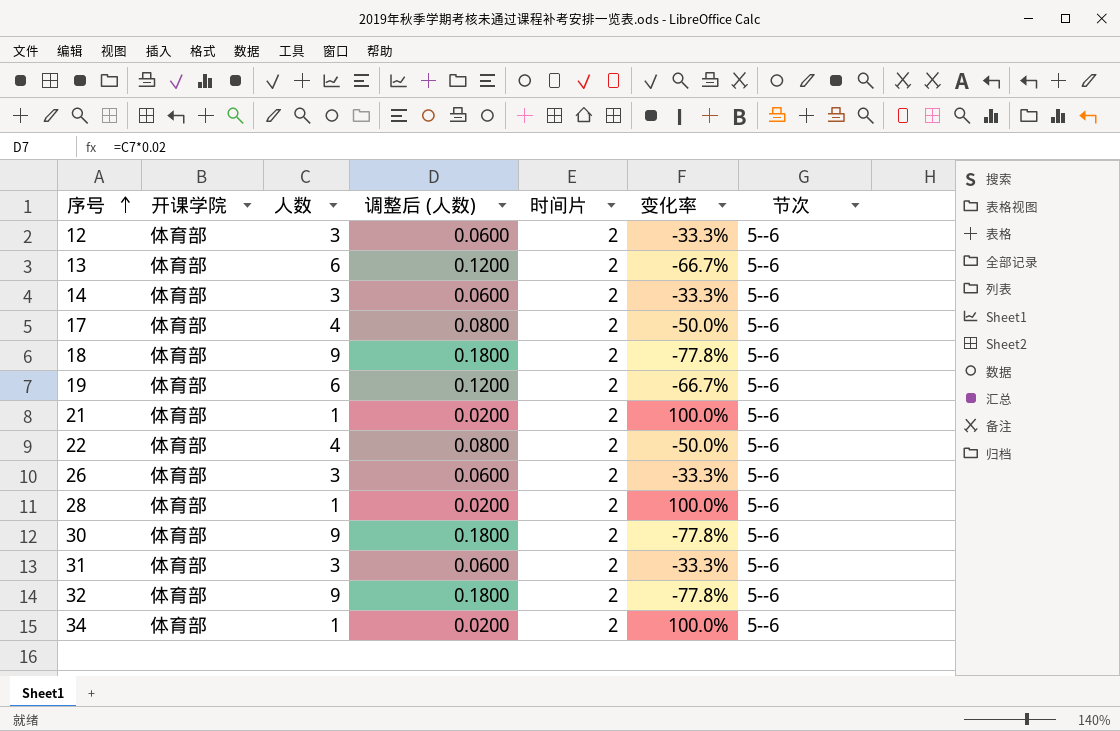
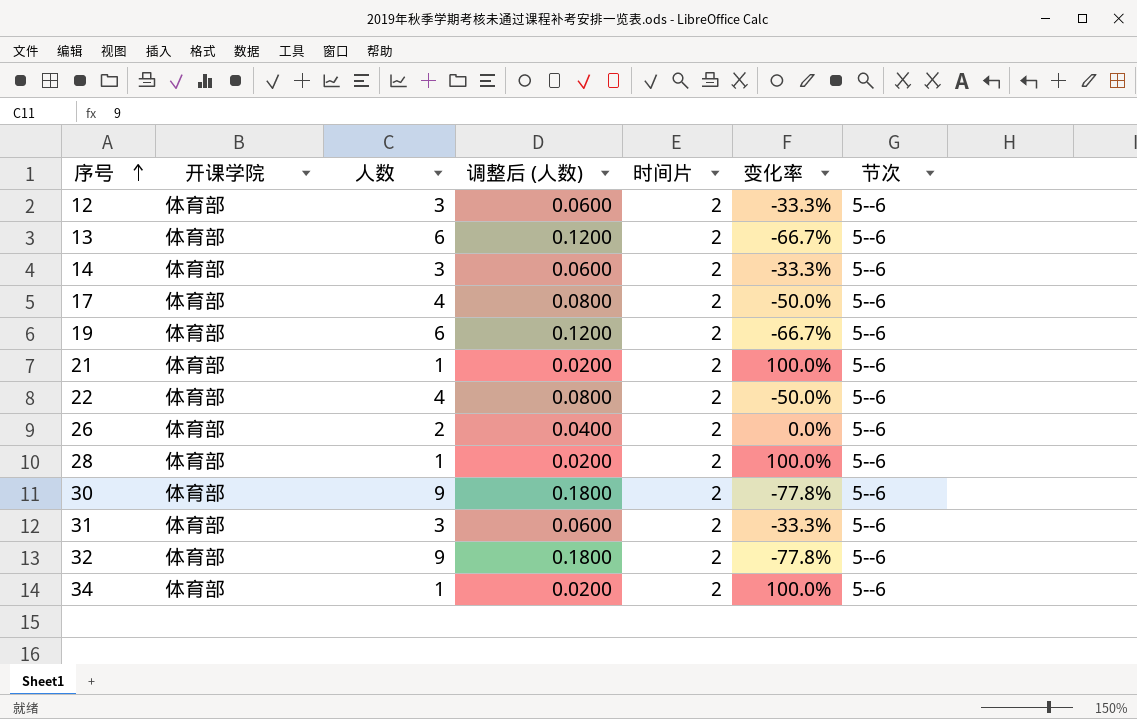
row 18: 体育部 | 9 | 0.1800 | 2 | -77.8% | 5--6 -> none
26 | 人数: 3 -> 2
26 | 调整后 (人数): 0.0600 -> 0.0400
26 | 变化率: -33.3% -> 0.0%

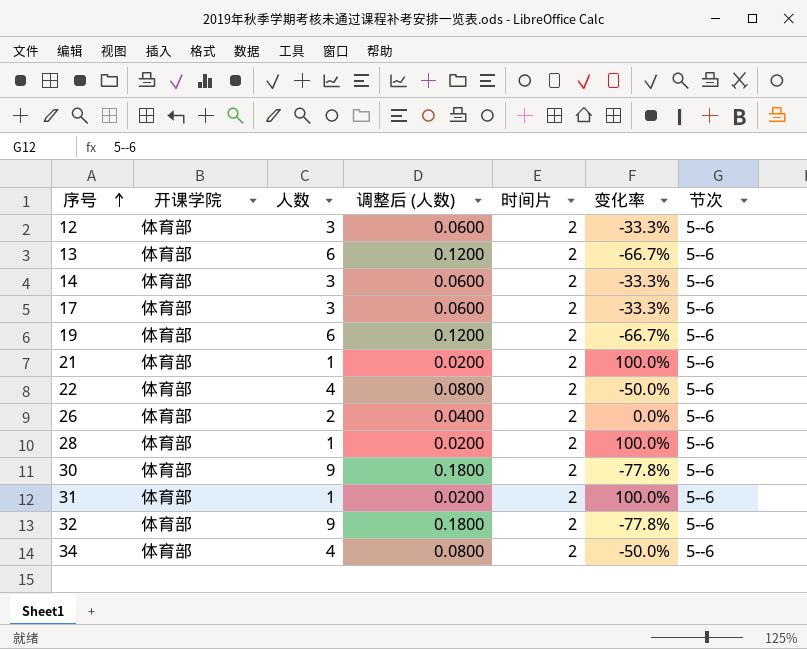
17 | 人数: 4 -> 3
17 | 调整后 (人数): 0.0800 -> 0.0600
17 | 变化率: -50.0% -> -33.3%
31 | 人数: 3 -> 1
31 | 调整后 (人数): 0.0600 -> 0.0200
31 | 变化率: -33.3% -> 100.0%
34 | 人数: 1 -> 4
34 | 调整后 (人数): 0.0200 -> 0.0800
34 | 变化率: 100.0% -> -50.0%

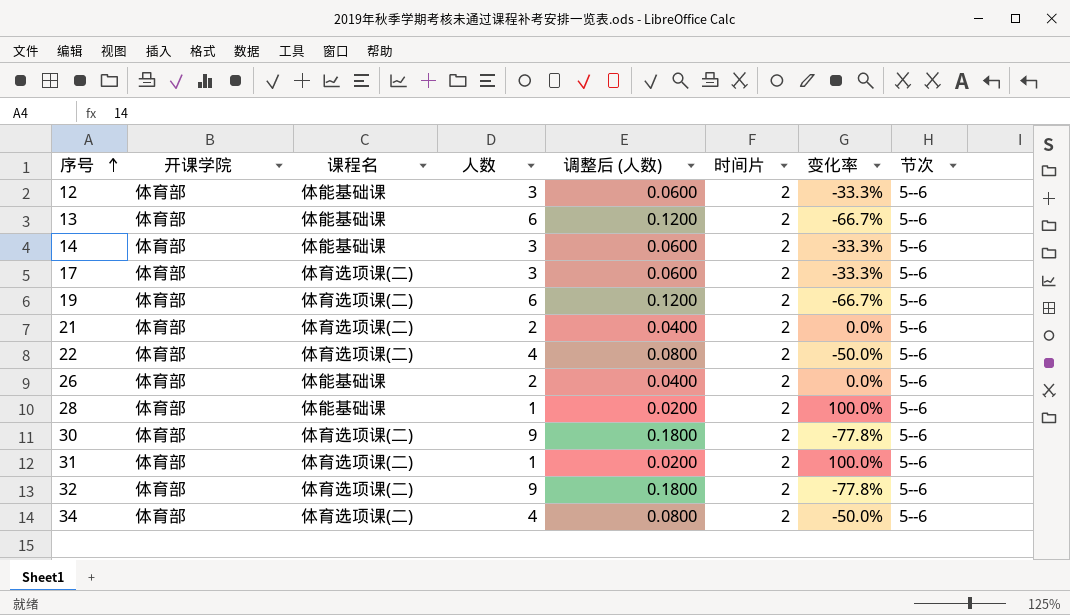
column 课程名 | position: none -> 3
21 | 人数: 1 -> 2
21 | 调整后 (人数): 0.0200 -> 0.0400
21 | 变化率: 100.0% -> 0.0%

